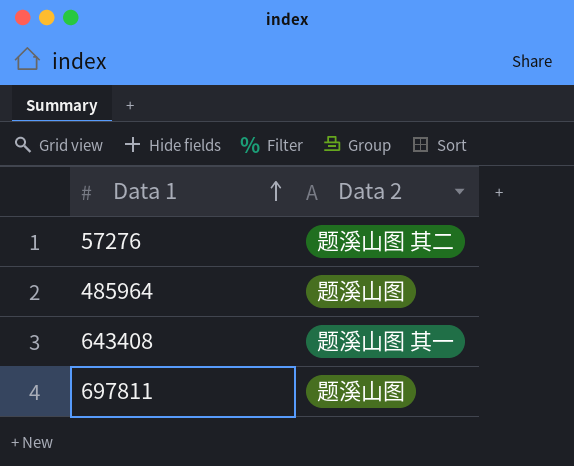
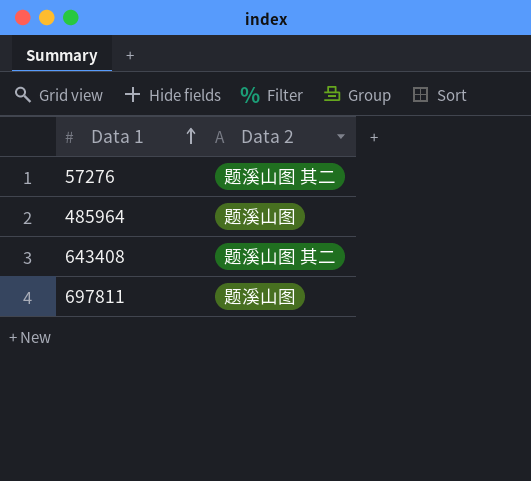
643408 | Data 2: 题溪山图 其一 -> 题溪山图 其二

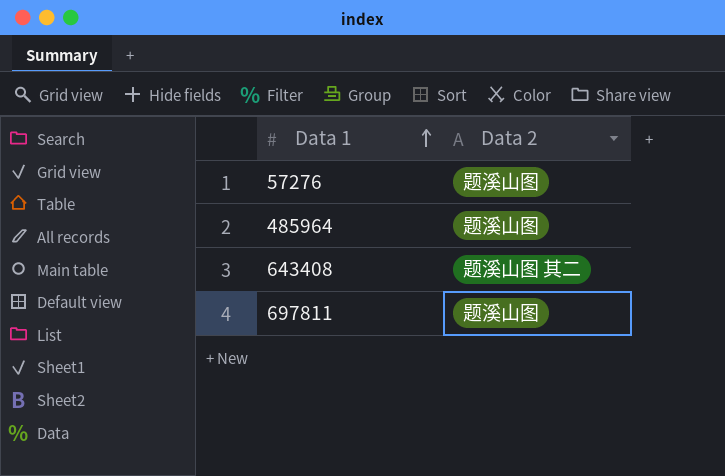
57276 | Data 2: 题溪山图 其二 -> 题溪山图

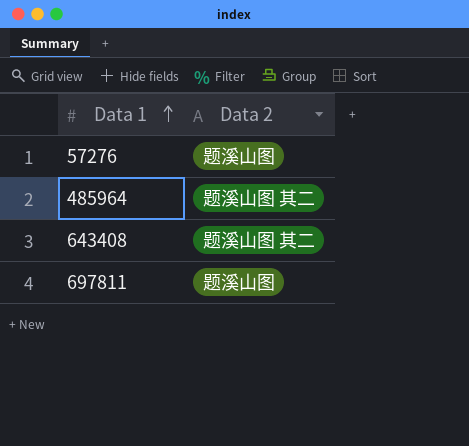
485964 | Data 2: 题溪山图 -> 题溪山图 其二

